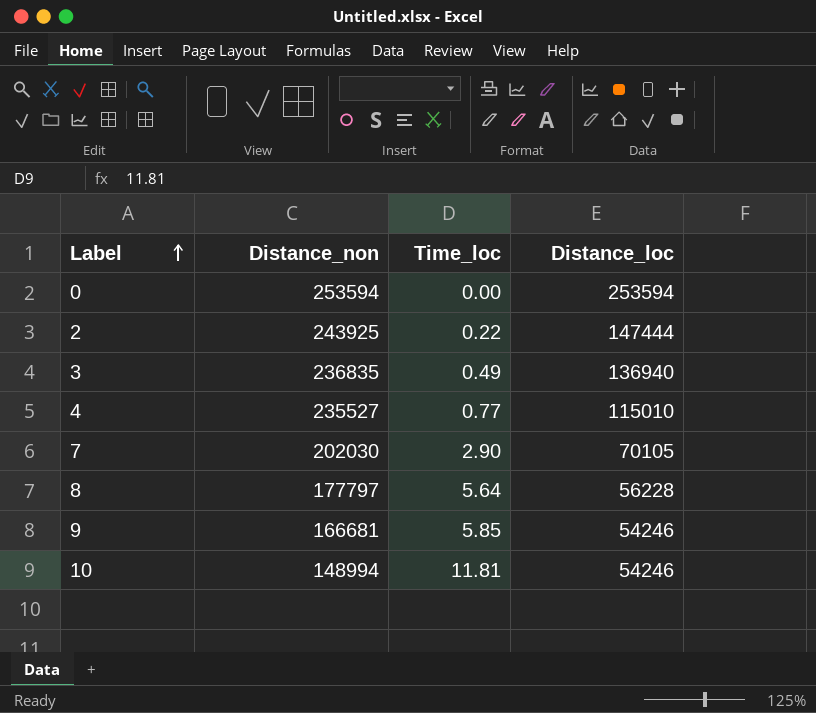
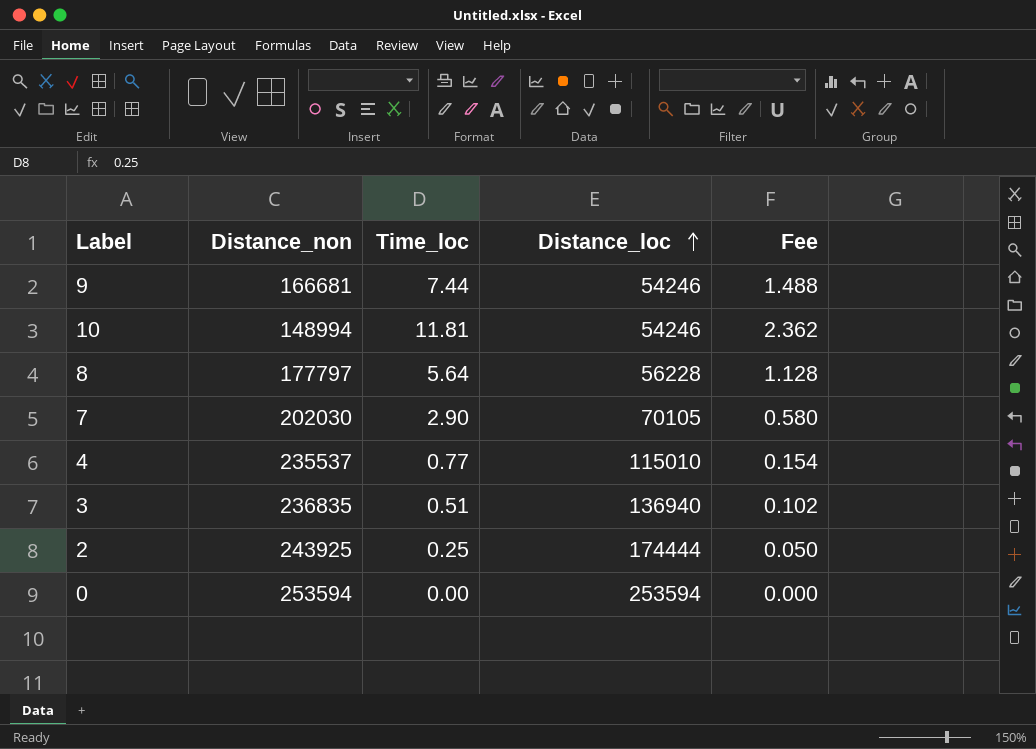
row order: Label ascending -> Distance_loc ascending
column Fee | formula: none -> [Time_loc] * 0.2
9 | Time_loc: 5.85 -> 7.44
4 | Distance_non: 235527 -> 235537
3 | Time_loc: 0.49 -> 0.51
2 | Time_loc: 0.22 -> 0.25
2 | Distance_loc: 147444 -> 174444

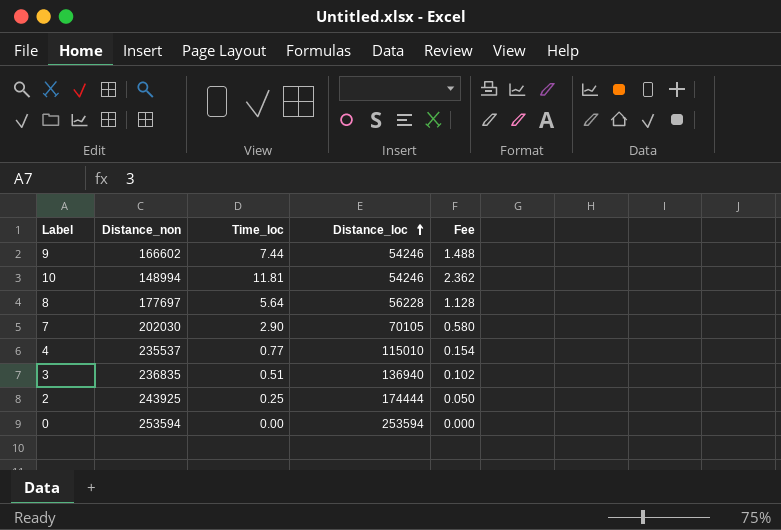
9 | Distance_non: 166681 -> 166602
8 | Distance_non: 177797 -> 177697

